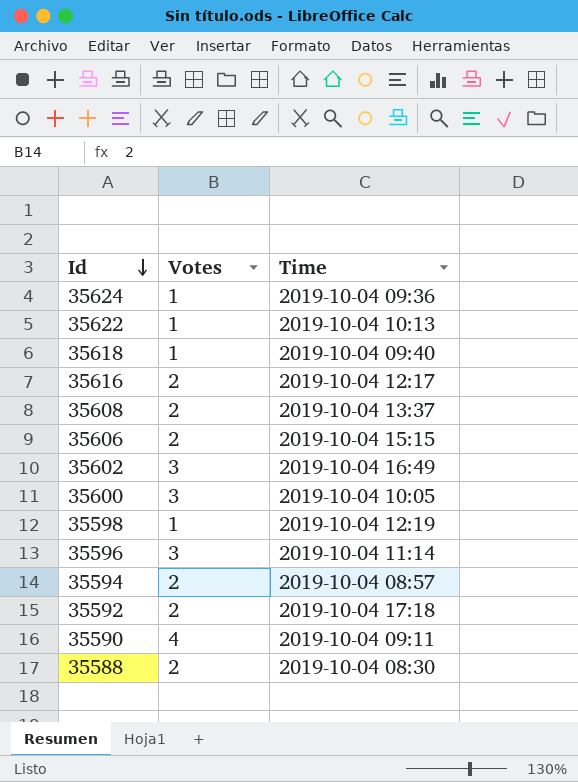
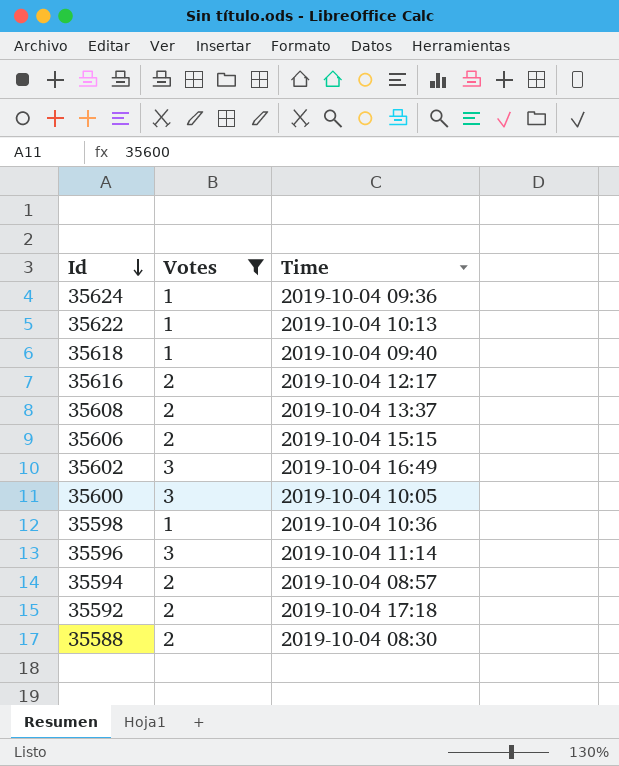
filter: none -> Votes != 4
35598 | Time: 2019-10-04 12:19 -> 2019-10-04 10:36

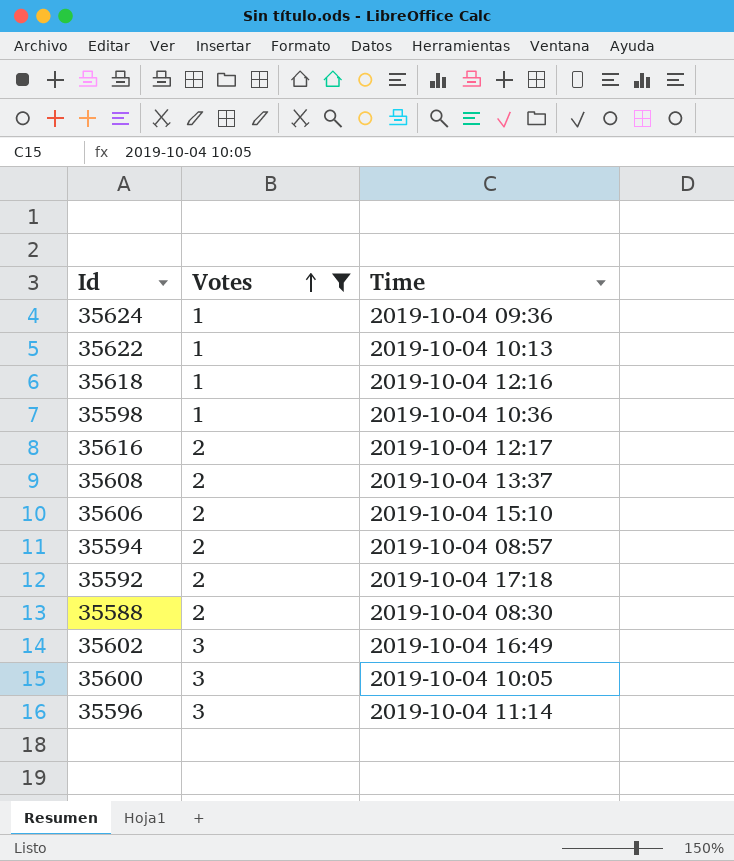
row order: Id descending -> Votes ascending
35618 | Time: 2019-10-04 09:40 -> 2019-10-04 12:16
35606 | Time: 2019-10-04 15:15 -> 2019-10-04 15:10

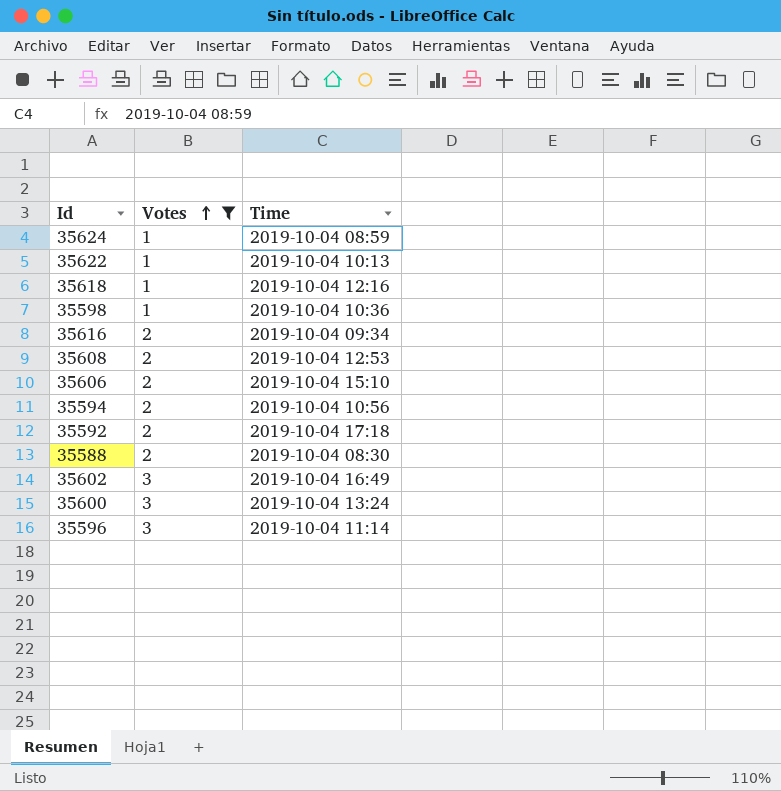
35624 | Time: 2019-10-04 09:36 -> 2019-10-04 08:59
35616 | Time: 2019-10-04 12:17 -> 2019-10-04 09:34
35608 | Time: 2019-10-04 13:37 -> 2019-10-04 12:53
35594 | Time: 2019-10-04 08:57 -> 2019-10-04 10:56
35600 | Time: 2019-10-04 10:05 -> 2019-10-04 13:24

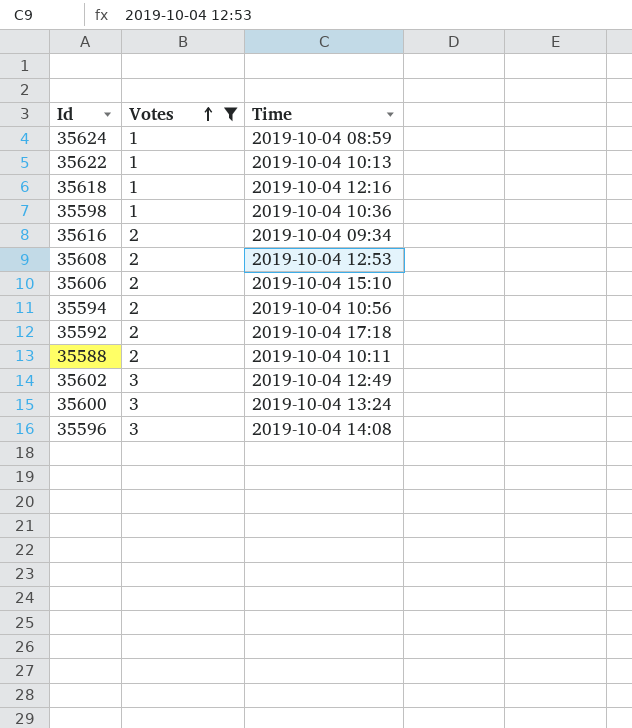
35588 | Time: 2019-10-04 08:30 -> 2019-10-04 10:11
35602 | Time: 2019-10-04 16:49 -> 2019-10-04 12:49
35596 | Time: 2019-10-04 11:14 -> 2019-10-04 14:08

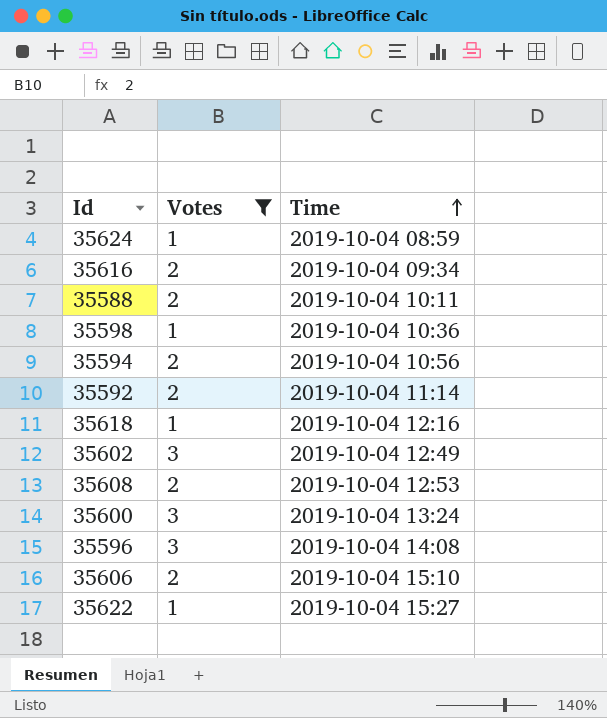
row order: Votes ascending -> Time ascending
35592 | Time: 2019-10-04 17:18 -> 2019-10-04 11:14
35622 | Time: 2019-10-04 10:13 -> 2019-10-04 15:27

